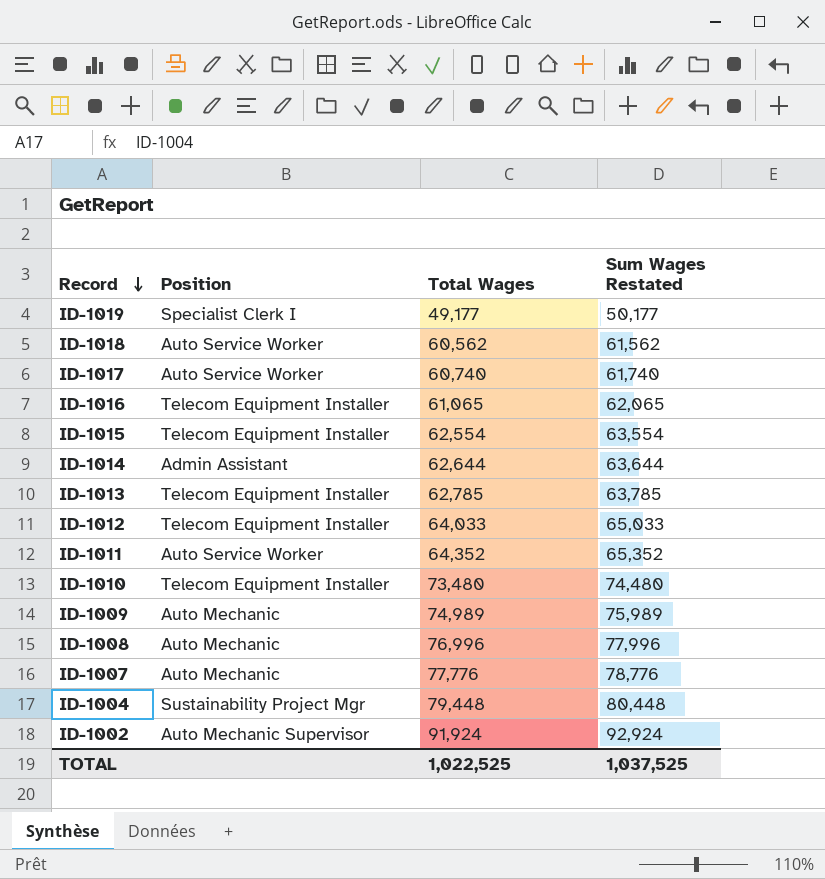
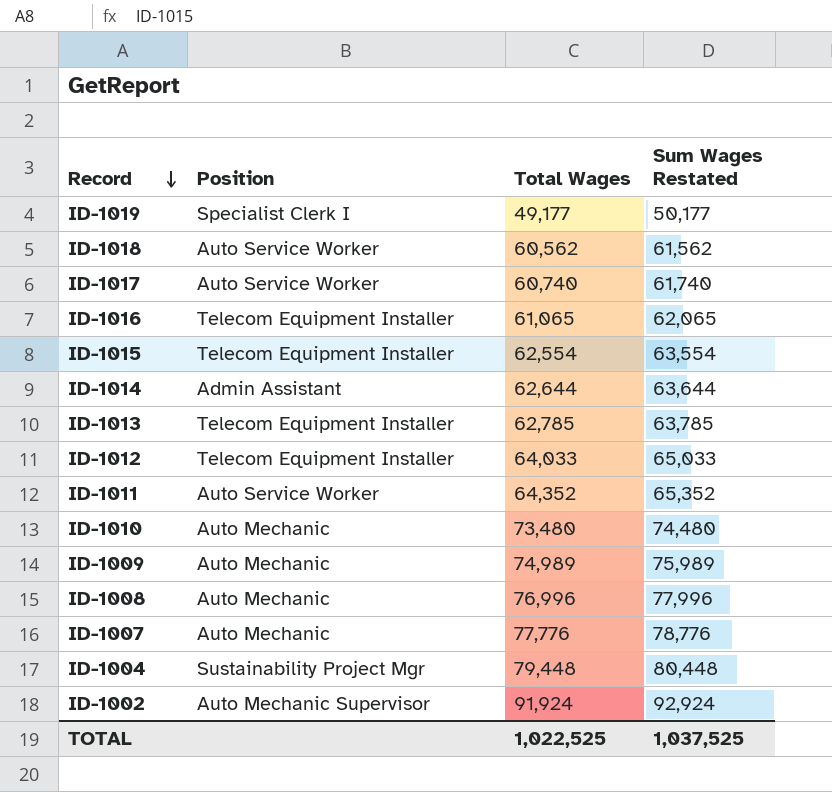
ID-1010 | Position: Telecom Equipment Installer -> Auto Mechanic

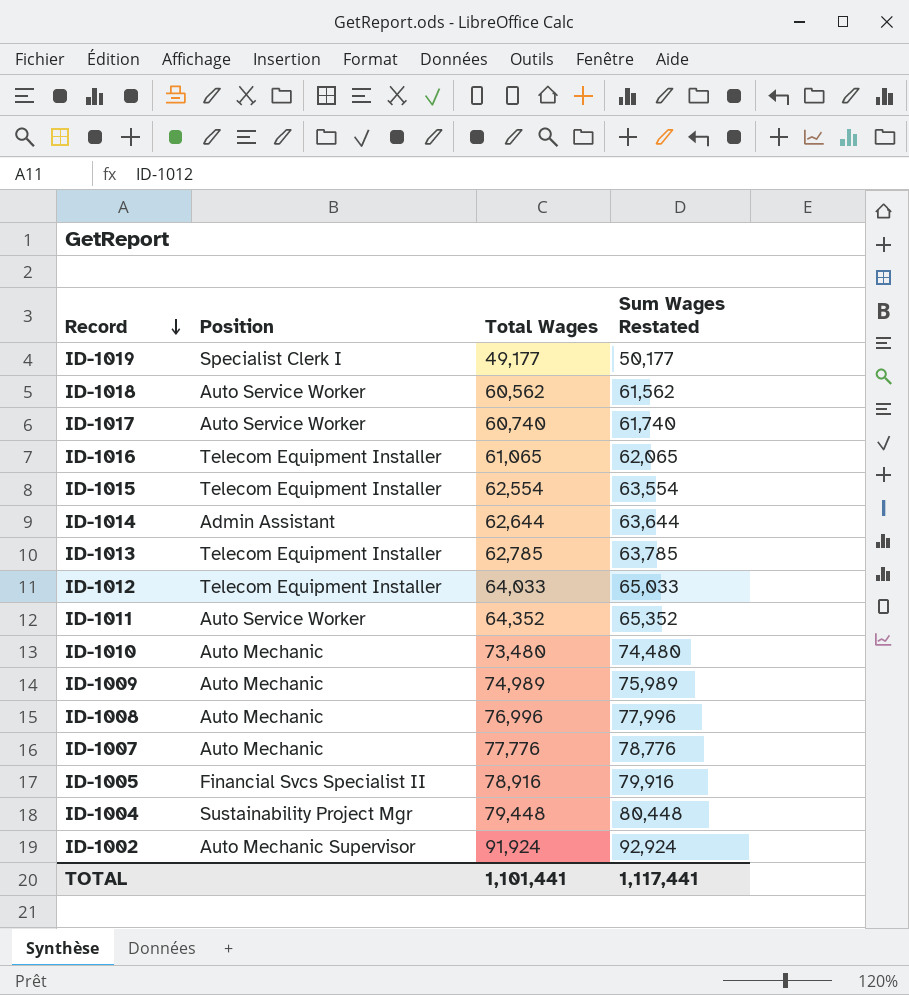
row ID-1005: none -> Financial Svcs Specialist II | 78,916 | 79,916
TOTAL | Total Wages: 1,022,525 -> 1,101,441
TOTAL | Sum Wages Restated: 1,037,525 -> 1,117,441

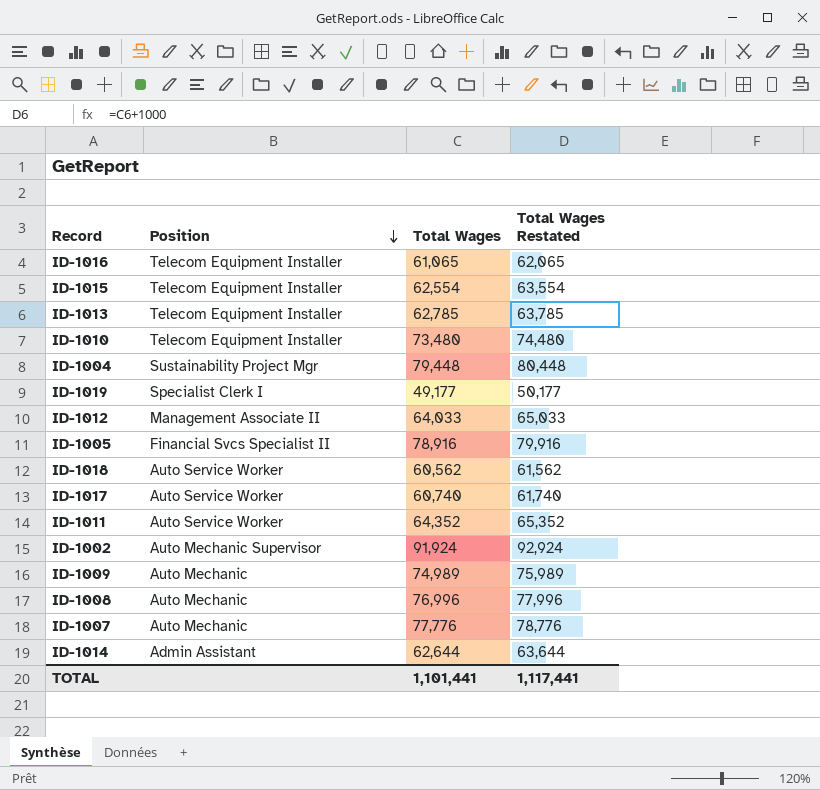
row order: Record descending -> Position descending
column name: Sum Wages Restated -> Total Wages Restated
ID-1010 | Position: Auto Mechanic -> Telecom Equipment Installer
ID-1012 | Position: Telecom Equipment Installer -> Management Associate II

